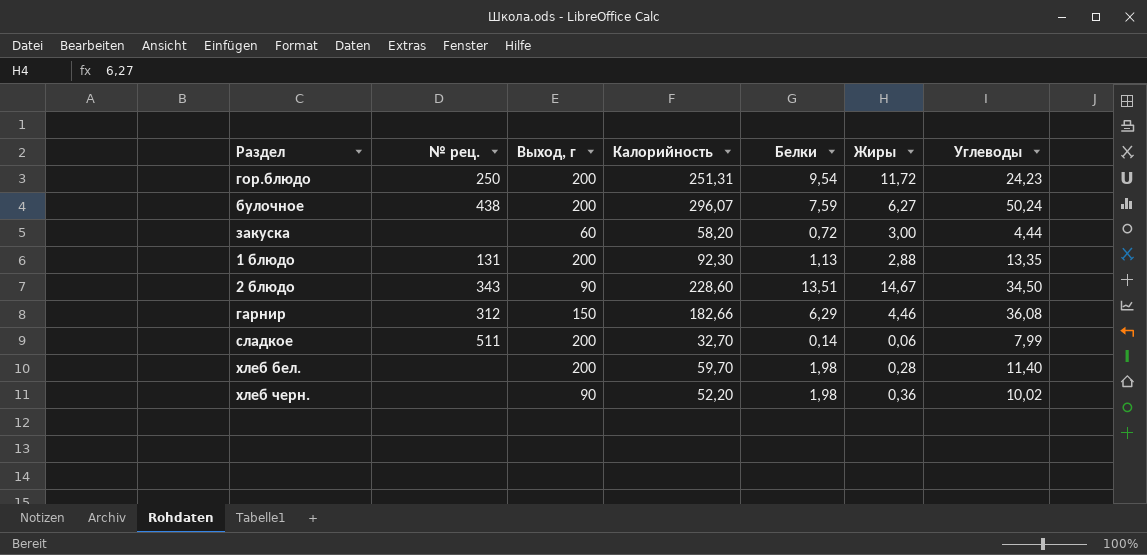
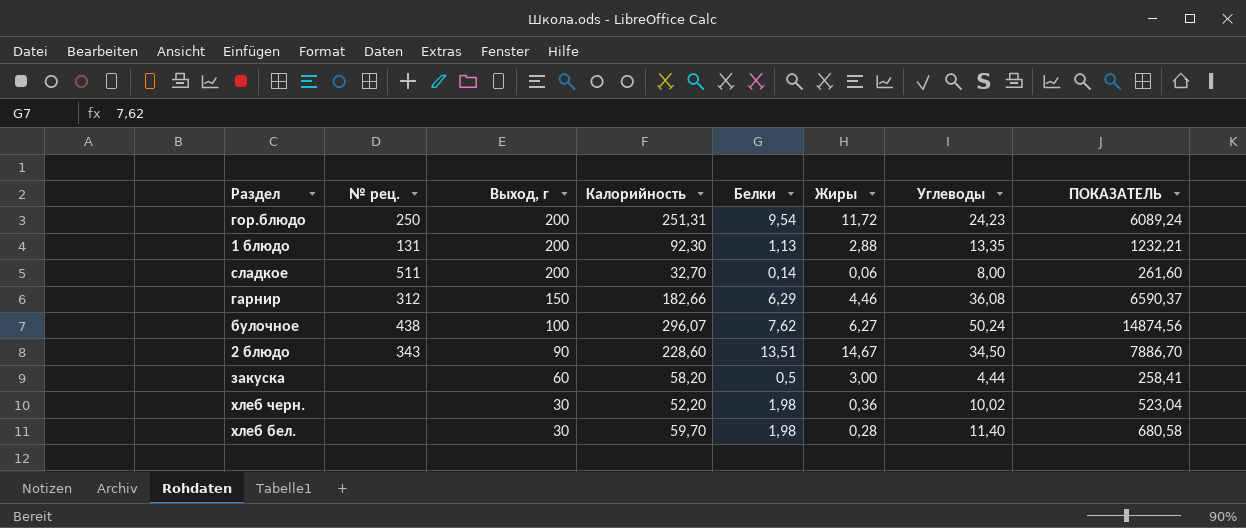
row order: none -> Выход, г descending
column ПОКАЗАТЕЛЬ | formula: none -> [Калорийность] * [Углеводы]
сладкое | Углеводы: 7,99 -> 8,00
булочное | Выход, г: 200 -> 100
булочное | Белки: 7,59 -> 7,62
закуска | Белки: 0,72 -> 0,5
хлеб черн. | Выход, г: 90 -> 30
хлеб бел. | Выход, г: 200 -> 30

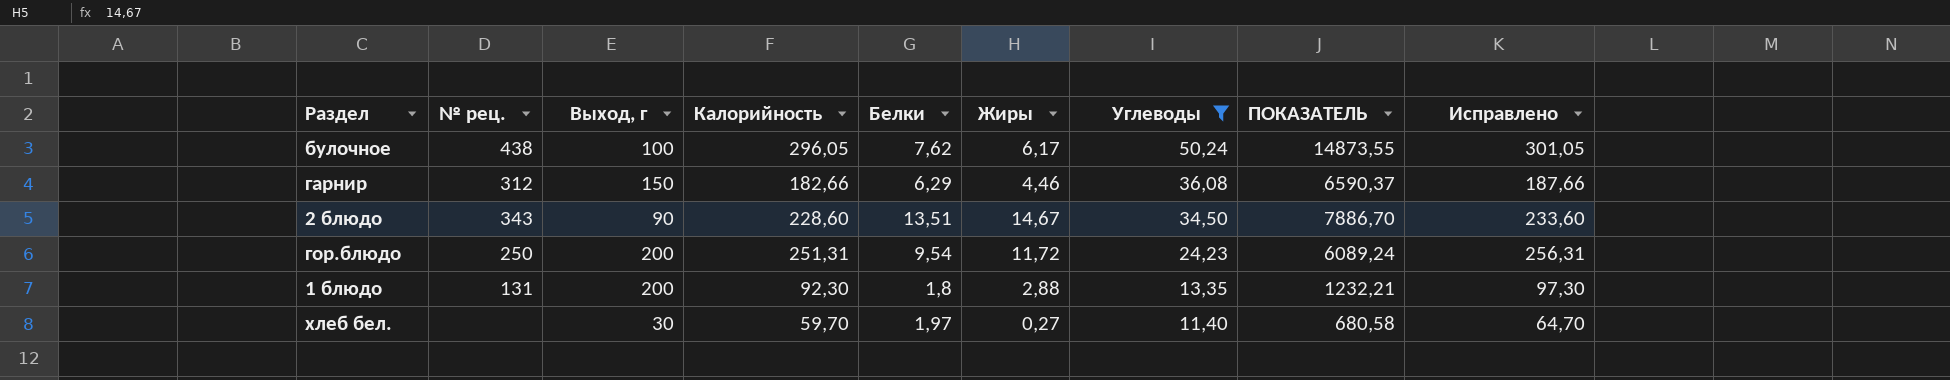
filter: none -> Углеводы >= 11,40
row order: Выход, г descending -> Углеводы descending
column Исправлено | formula: none -> [Калорийность] + 5
булочное | Калорийность: 296,07 -> 296,05
булочное | Жиры: 6,27 -> 6,17
булочное | ПОКАЗАТЕЛЬ: 14874,56 -> 14873,55
1 блюдо | Белки: 1,13 -> 1,8
хлеб бел. | Белки: 1,98 -> 1,97
хлеб бел. | Жиры: 0,28 -> 0,27

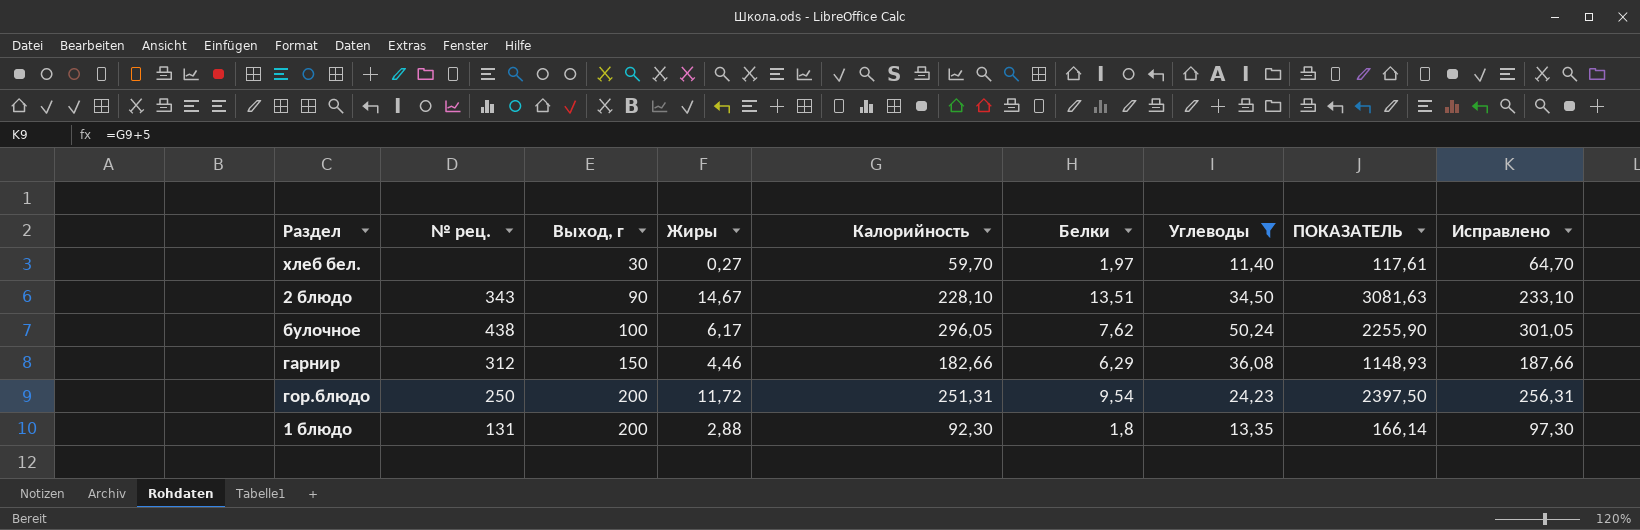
row order: Углеводы descending -> Выход, г ascending
column Жиры | position: 6 -> 4
column ПОКАЗАТЕЛЬ | formula: [Калорийность] * [Углеводы] -> [Калорийность] * [Белки]
2 блюдо | Калорийность: 228,60 -> 228,10
2 блюдо | Исправлено: 233,60 -> 233,10

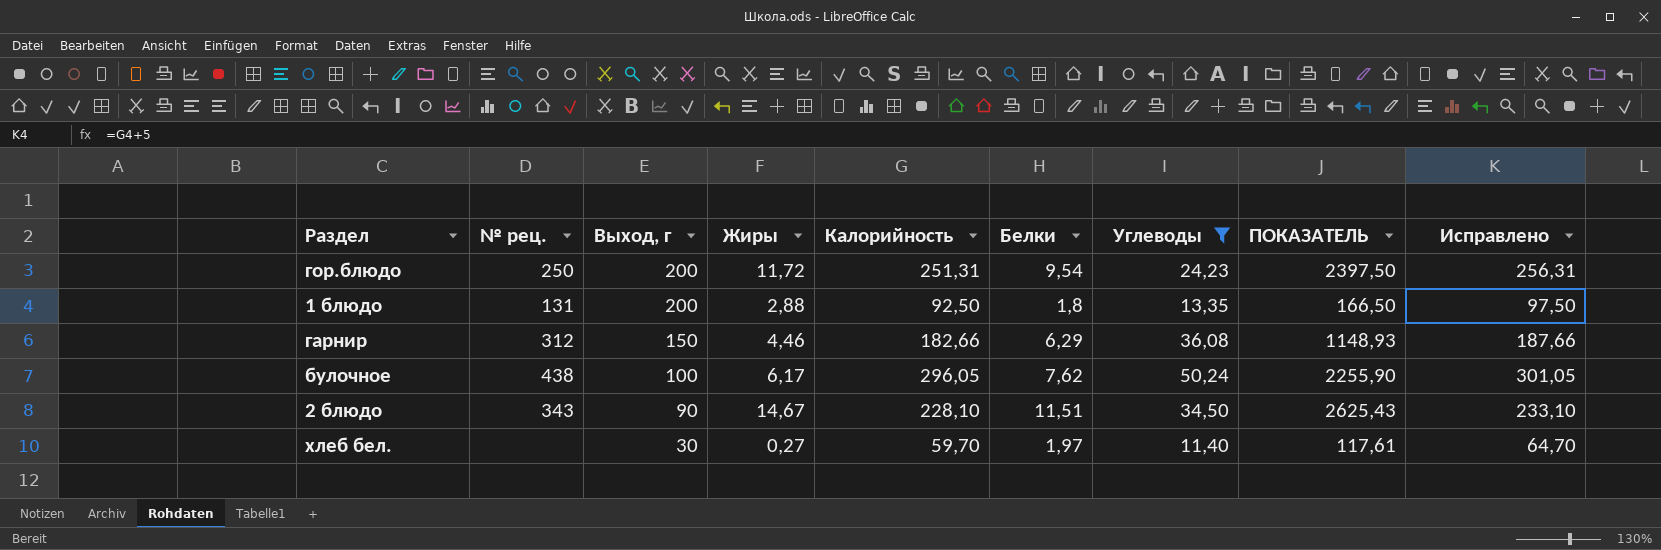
row order: Выход, г ascending -> Выход, г descending
1 блюдо | Калорийность: 92,30 -> 92,50
1 блюдо | ПОКАЗАТЕЛЬ: 166,14 -> 166,50
1 блюдо | Исправлено: 97,30 -> 97,50
2 блюдо | Белки: 13,51 -> 11,51
2 блюдо | ПОКАЗАТЕЛЬ: 3081,63 -> 2625,43

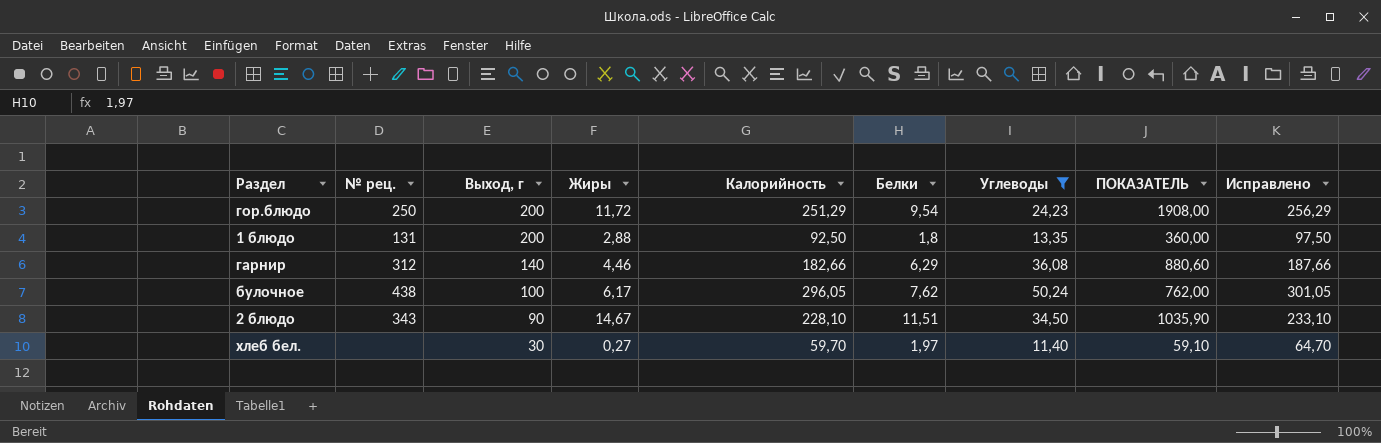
column ПОКАЗАТЕЛЬ | formula: [Калорийность] * [Белки] -> [Выход, г] * [Белки]
гор.блюдо | Калорийность: 251,31 -> 251,29
гор.блюдо | Исправлено: 256,31 -> 256,29
гарнир | Выход, г: 150 -> 140

